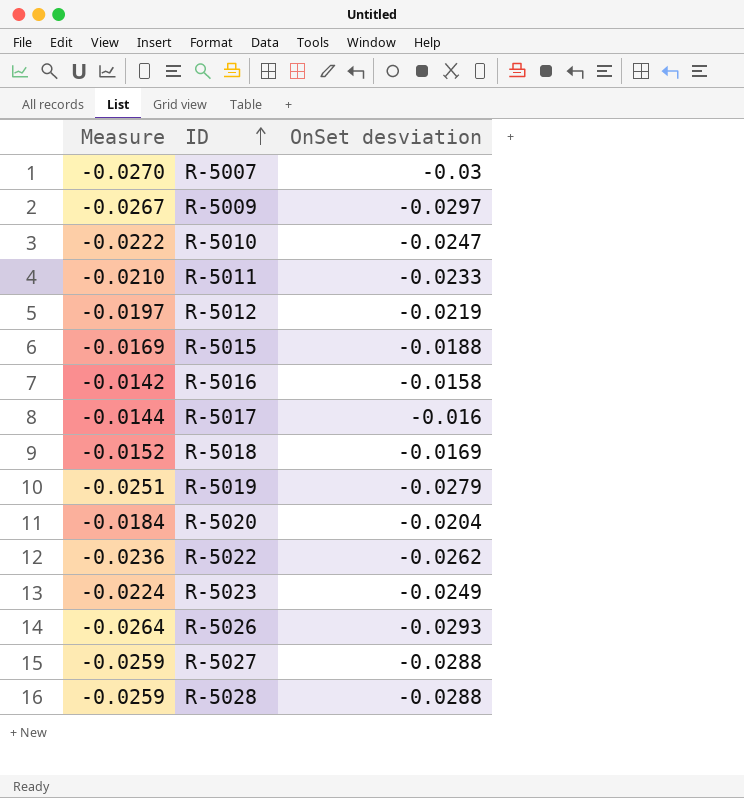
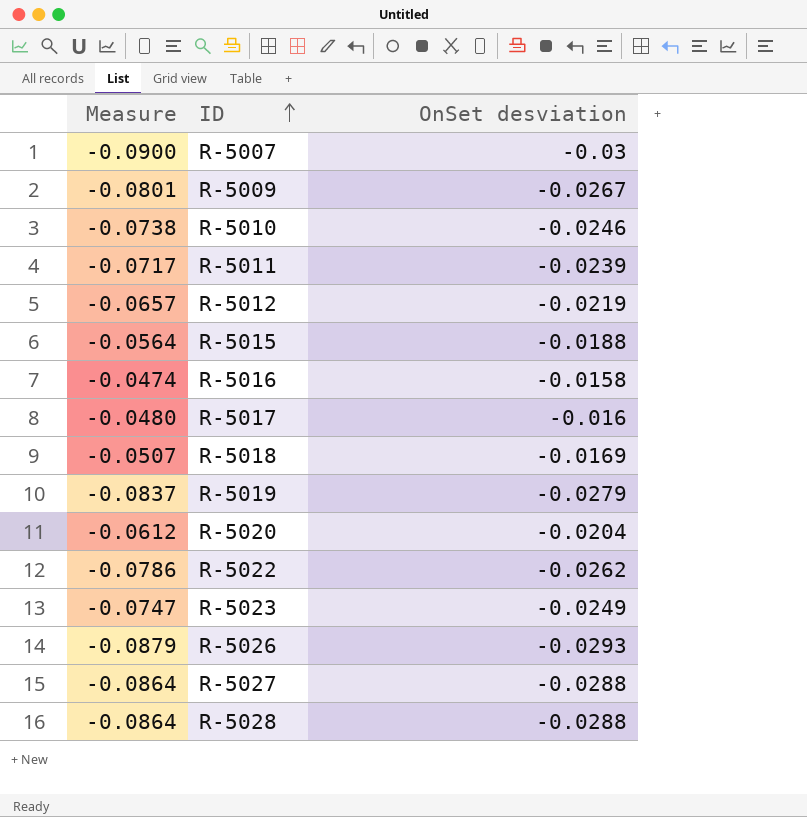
column Measure | formula: [OnSet desviation] * 0.9 -> [OnSet desviation] * 3
R-5009 | OnSet desviation: -0.0297 -> -0.0267
R-5010 | OnSet desviation: -0.0247 -> -0.0246
R-5011 | OnSet desviation: -0.0233 -> -0.0239

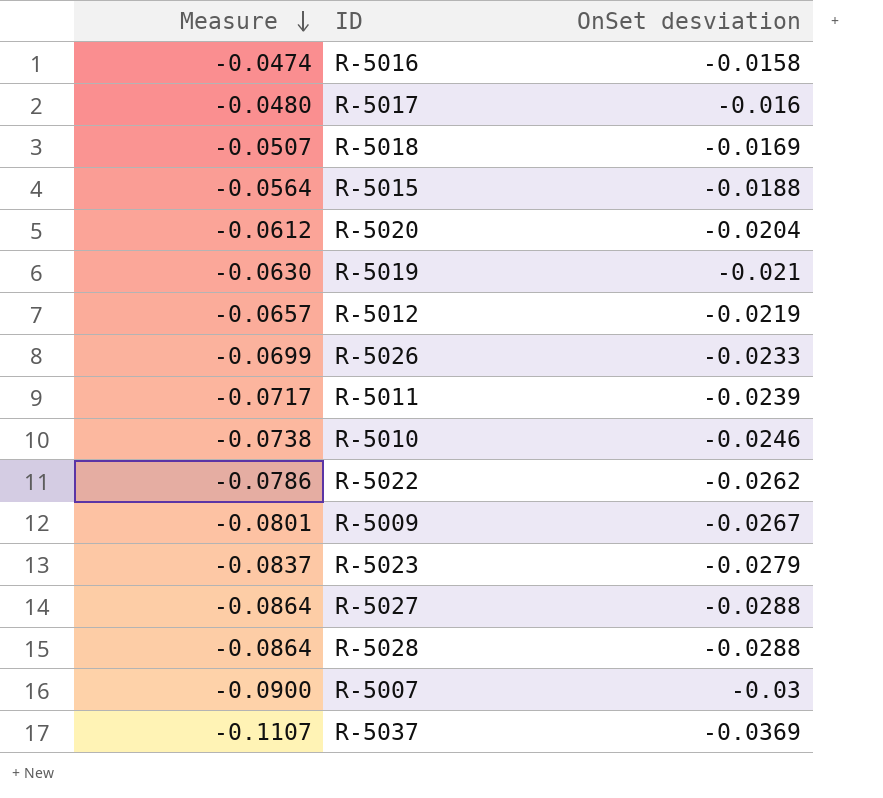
row order: ID ascending -> Measure descending
R-5019 | Measure: -0.0837 -> -0.0630
R-5019 | OnSet desviation: -0.0279 -> -0.021
R-5026 | Measure: -0.0879 -> -0.0699
R-5026 | OnSet desviation: -0.0293 -> -0.0233
R-5023 | Measure: -0.0747 -> -0.0837
R-5023 | OnSet desviation: -0.0249 -> -0.0279
row R-5037: none -> -0.1107 | -0.0369

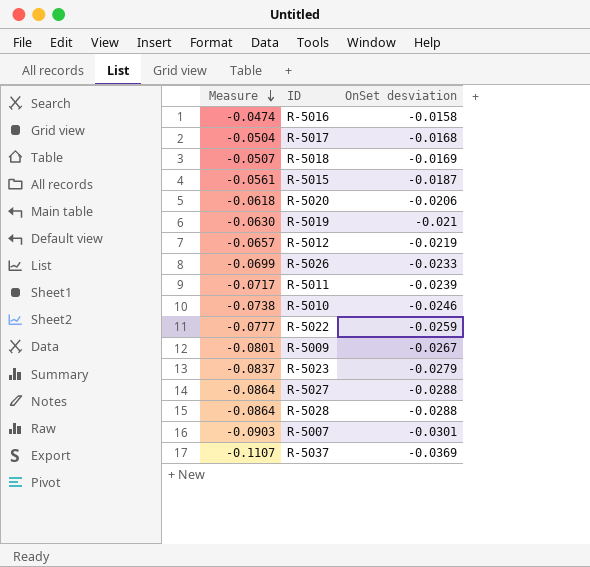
R-5017 | Measure: -0.0480 -> -0.0504
R-5017 | OnSet desviation: -0.016 -> -0.0168
R-5015 | Measure: -0.0564 -> -0.0561
R-5015 | OnSet desviation: -0.0188 -> -0.0187
R-5020 | Measure: -0.0612 -> -0.0618
R-5020 | OnSet desviation: -0.0204 -> -0.0206
R-5022 | Measure: -0.0786 -> -0.0777
R-5022 | OnSet desviation: -0.0262 -> -0.0259
R-5007 | Measure: -0.0900 -> -0.0903
R-5007 | OnSet desviation: -0.03 -> -0.0301

